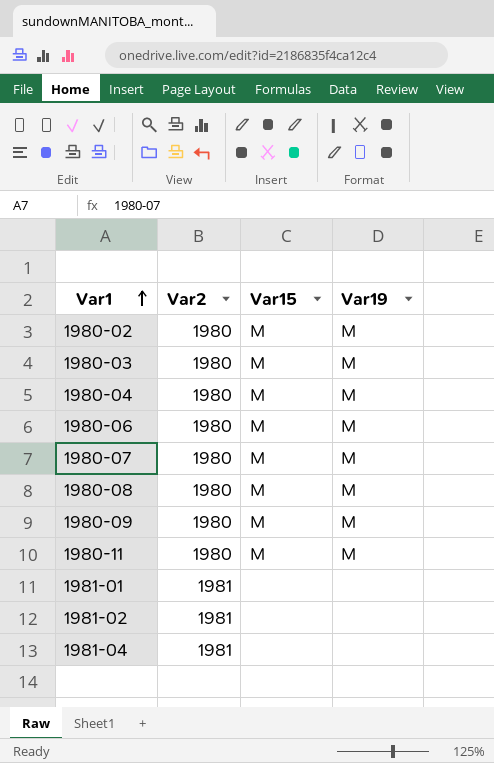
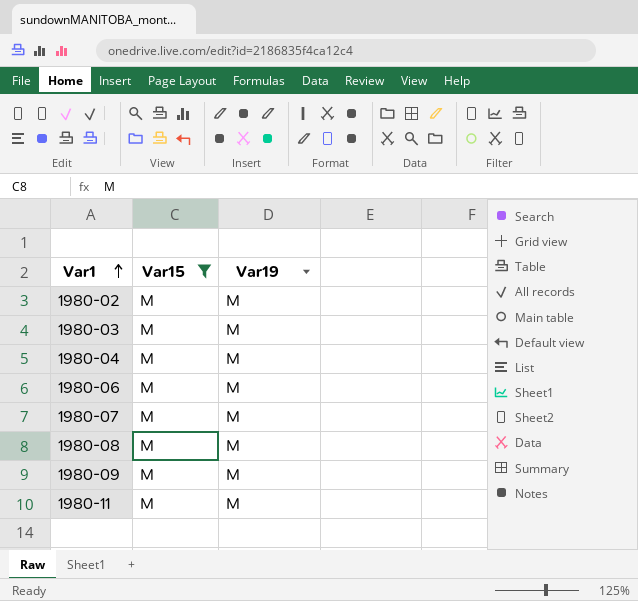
filter: none -> Var15 = M
column Var2 | position: 2 -> none

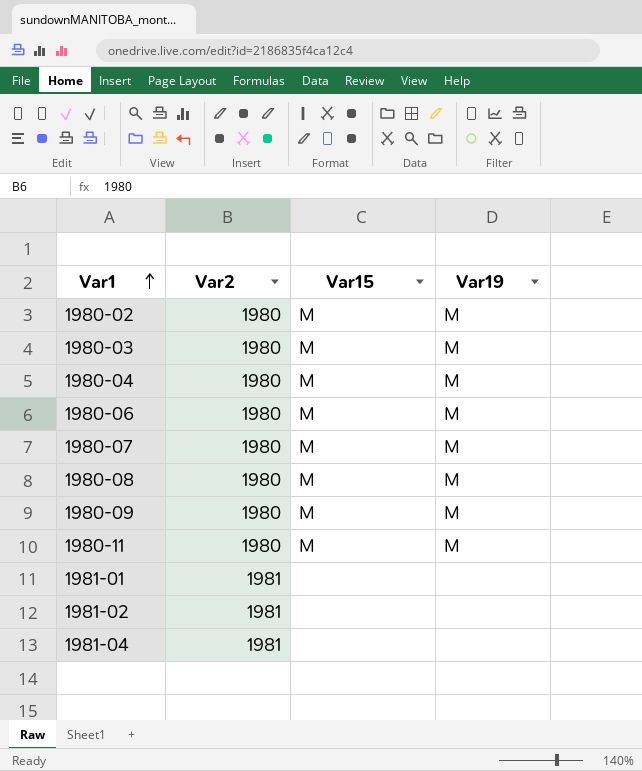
filter: Var15 = M -> none
column Var2 | position: none -> 2

